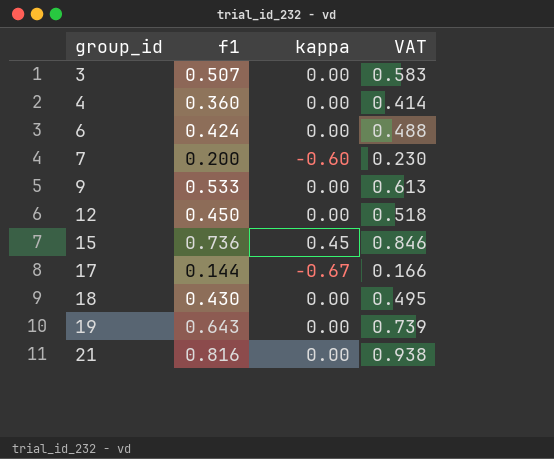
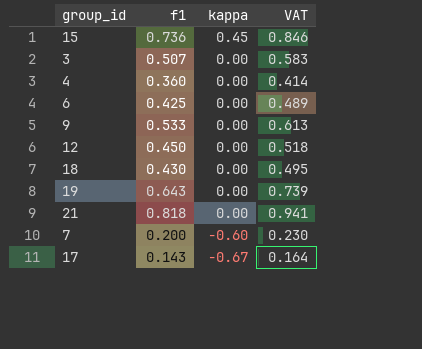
row order: group_id ascending -> kappa descending
6 | f1: 0.424 -> 0.425
6 | VAT: 0.488 -> 0.489
21 | f1: 0.816 -> 0.818
21 | VAT: 0.938 -> 0.941
17 | f1: 0.144 -> 0.143
17 | VAT: 0.166 -> 0.164

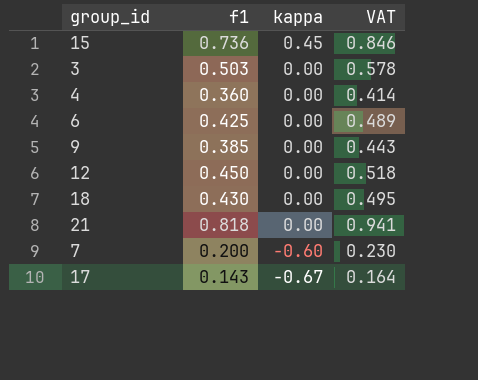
row 19: 0.643 | 0.00 | 0.739 -> none
3 | f1: 0.507 -> 0.503
3 | VAT: 0.583 -> 0.578
9 | f1: 0.533 -> 0.385
9 | VAT: 0.613 -> 0.443

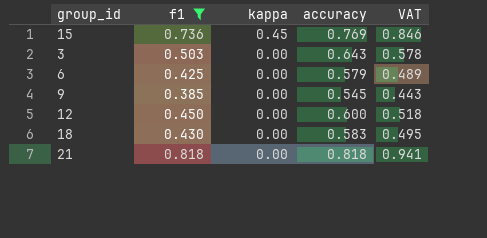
filter: none -> f1 >= 0.385
column accuracy | position: none -> 4

